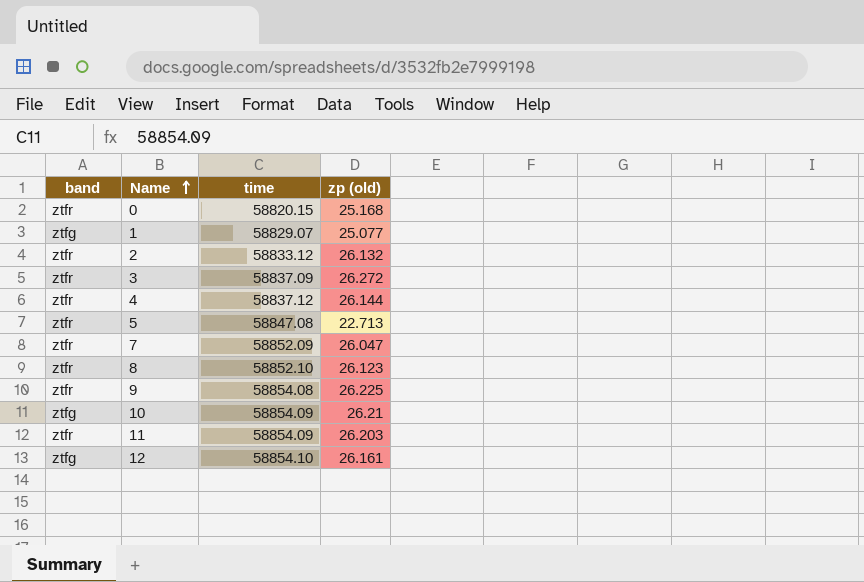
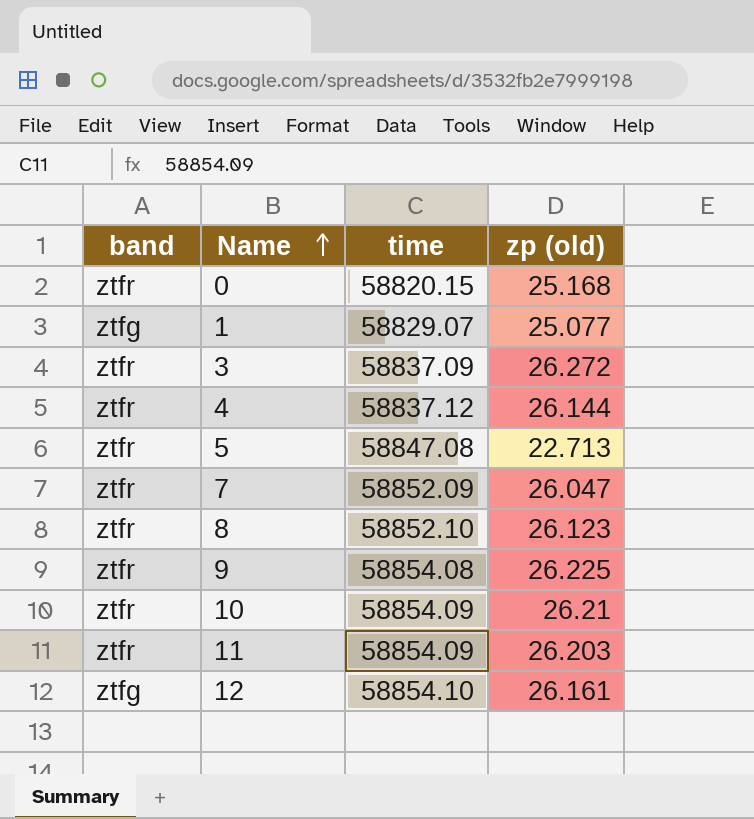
row 2: ztfr | 58833.12 | 26.132 -> none
10 | band: ztfg -> ztfr

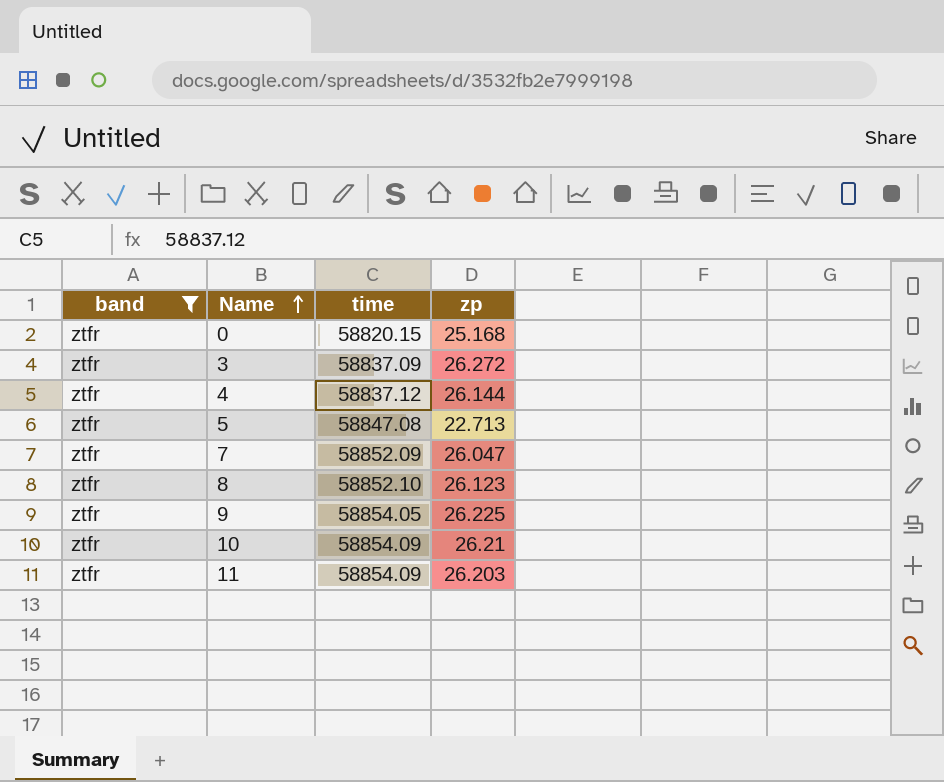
filter: none -> band = ztfr
column name: zp (old) -> zp
9 | time: 58854.08 -> 58854.05

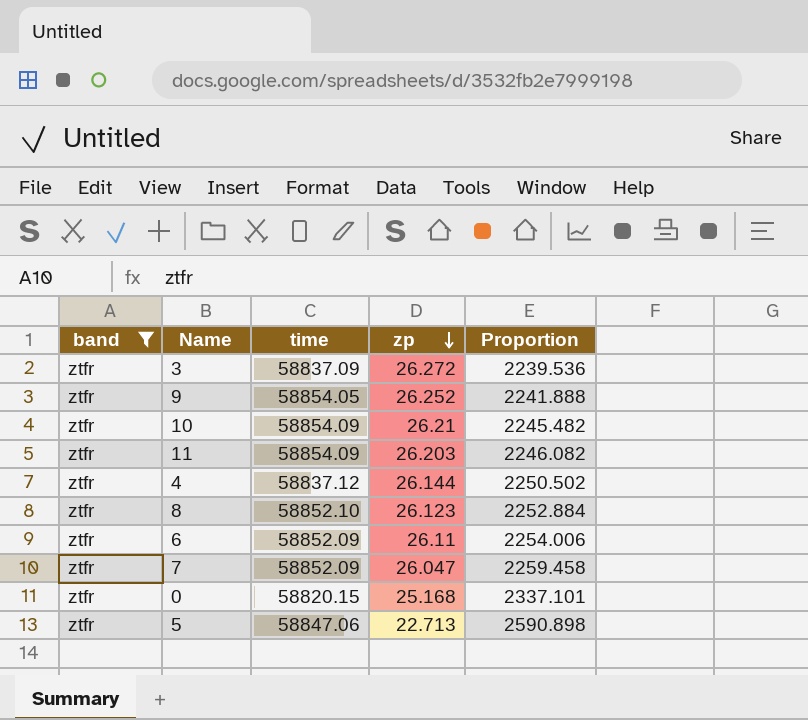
row order: Name ascending -> zp descending
column Proportion | formula: none -> [time] / [zp]
9 | zp: 26.225 -> 26.252
row 6: none -> ztfr | 58852.09 | 26.11 | 2254.006
5 | time: 58847.08 -> 58847.06

